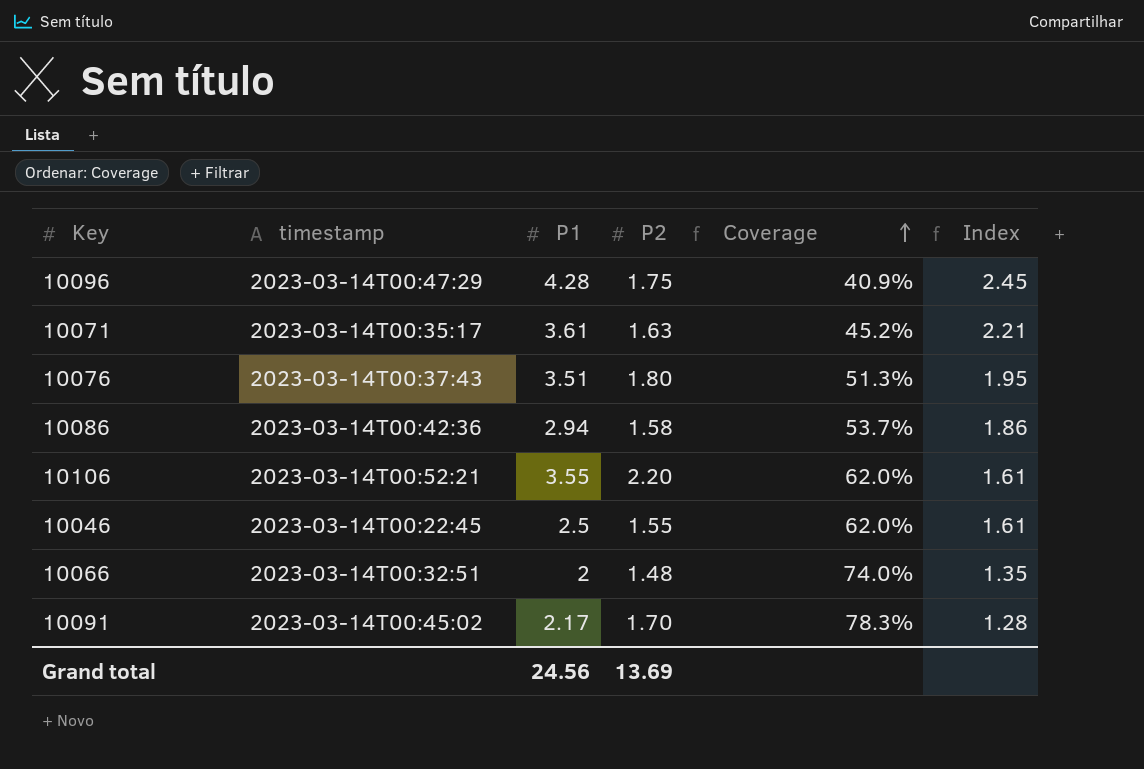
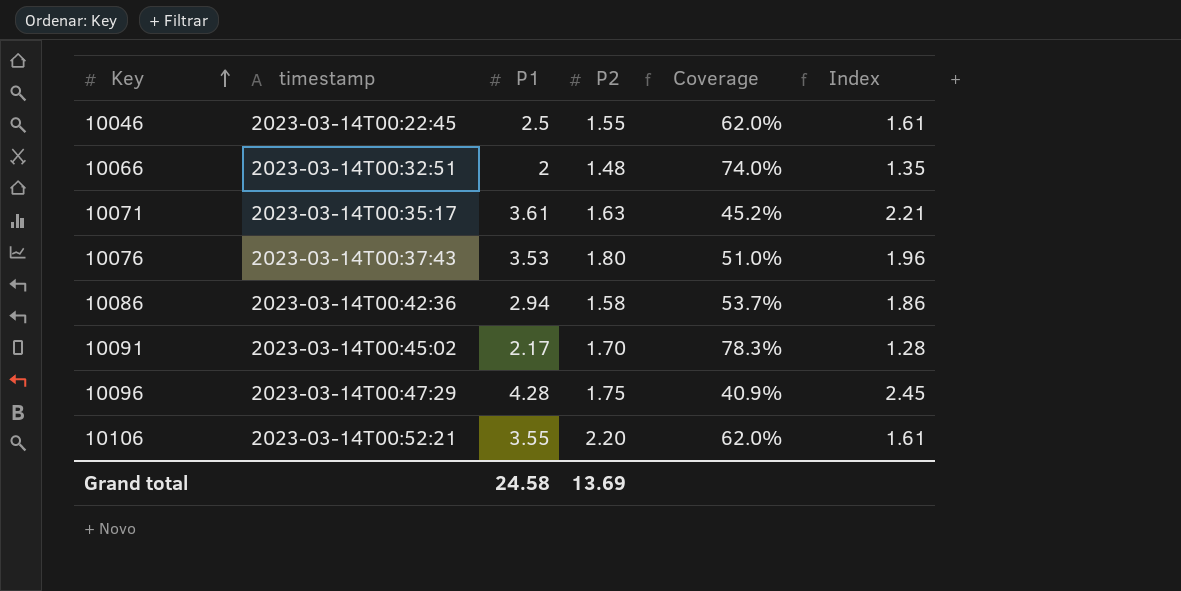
row order: Coverage ascending -> Key ascending
10076 | P1: 3.51 -> 3.53
10076 | Coverage: 51.3% -> 51.0%
10076 | Index: 1.95 -> 1.96
Grand total | P1: 24.56 -> 24.58

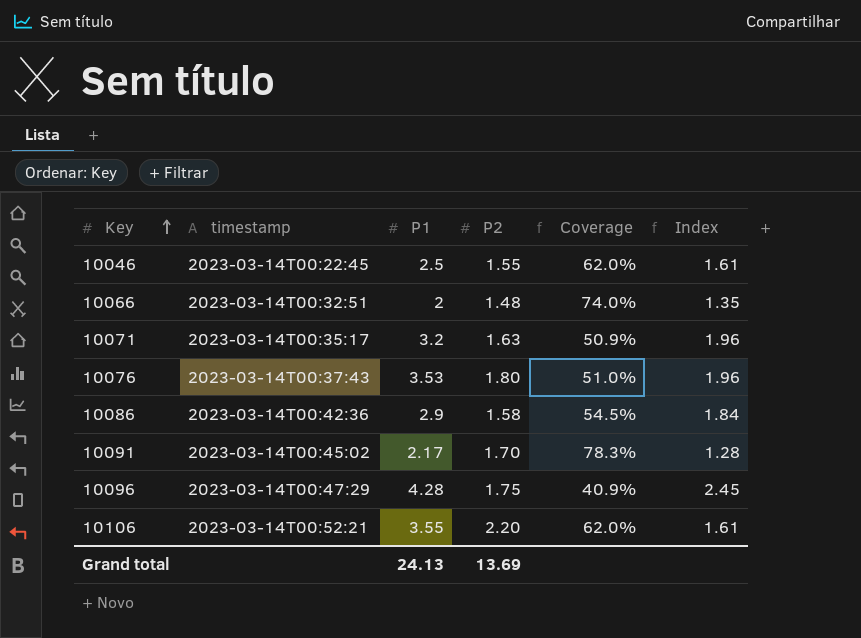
10071 | P1: 3.61 -> 3.2
10071 | Coverage: 45.2% -> 50.9%
10071 | Index: 2.21 -> 1.96
10086 | P1: 2.94 -> 2.9
10086 | Coverage: 53.7% -> 54.5%
10086 | Index: 1.86 -> 1.84
Grand total | P1: 24.58 -> 24.13

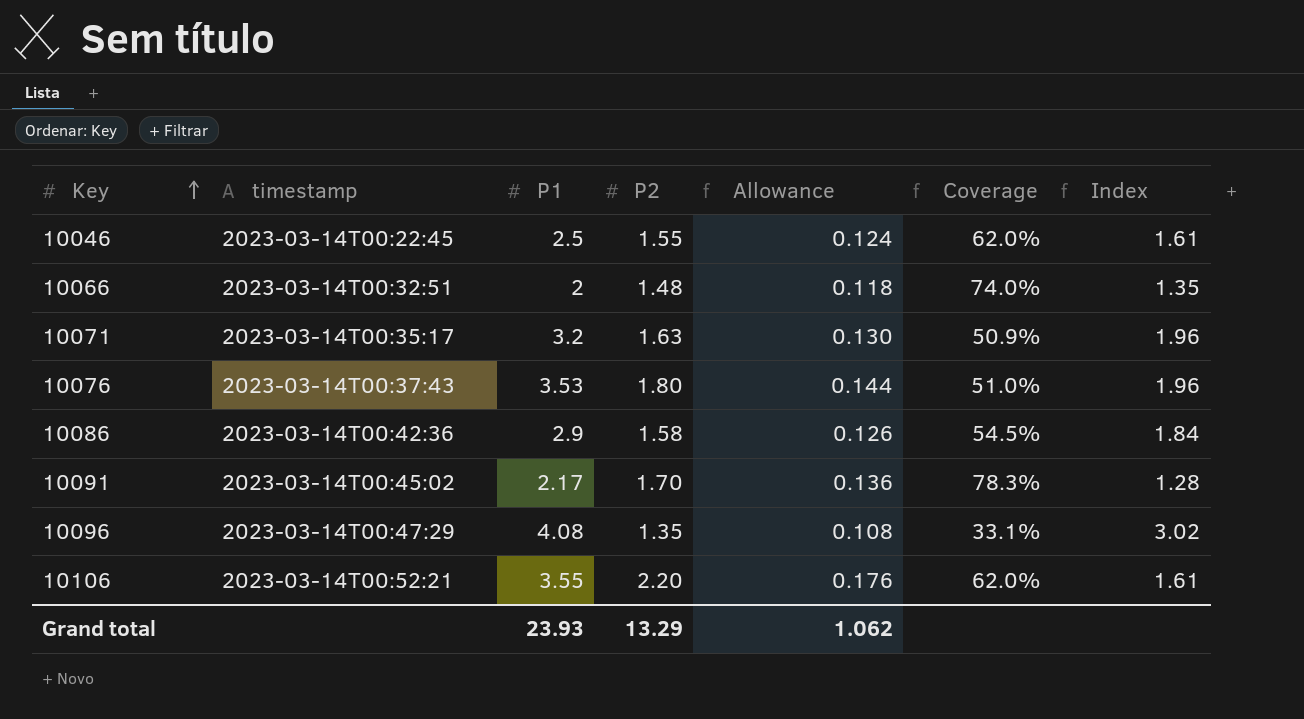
column Allowance | formula: none -> [P2] * 0.08
10096 | P1: 4.28 -> 4.08
10096 | P2: 1.75 -> 1.35
10096 | Coverage: 40.9% -> 33.1%
10096 | Index: 2.45 -> 3.02
Grand total | P1: 24.13 -> 23.93
Grand total | P2: 13.69 -> 13.29

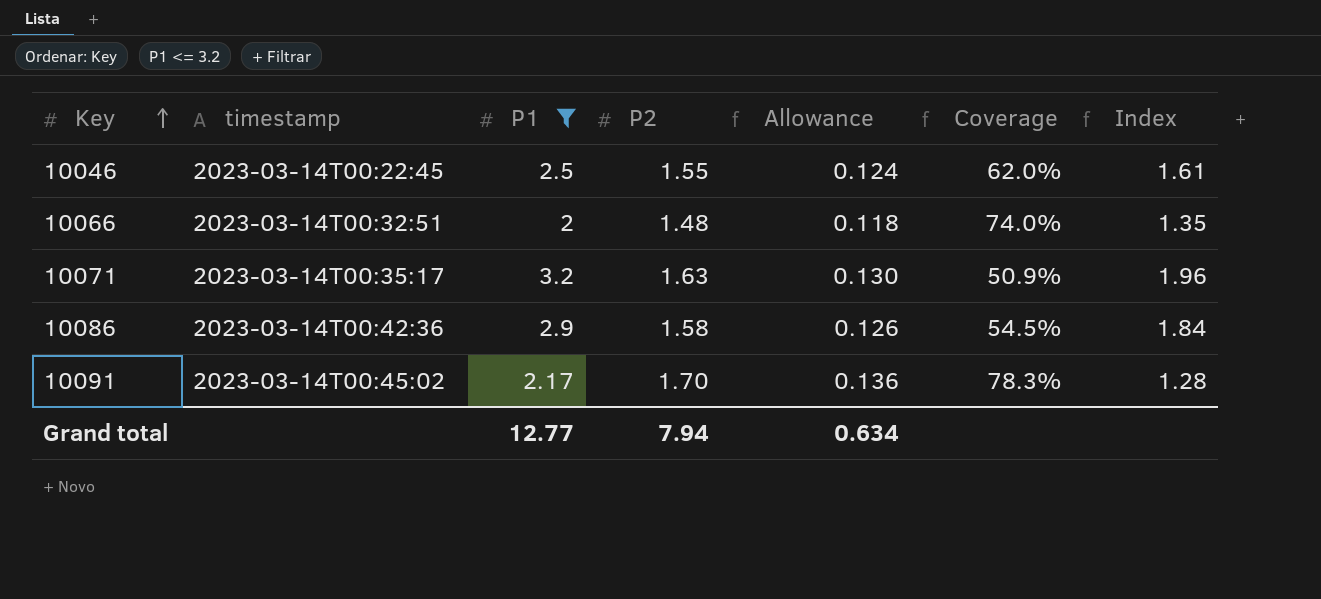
filter: none -> P1 <= 3.2
Grand total | P1: 23.93 -> 12.77
Grand total | P2: 13.29 -> 7.94
Grand total | Allowance: 1.062 -> 0.634

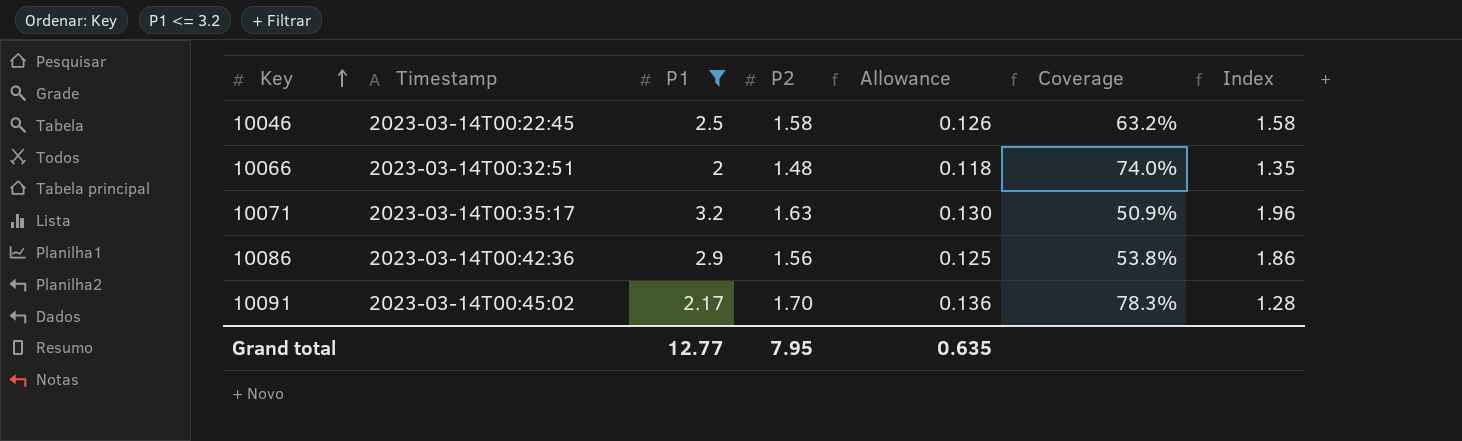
column name: timestamp -> Timestamp
10046 | P2: 1.55 -> 1.58
10046 | Allowance: 0.124 -> 0.126
10046 | Coverage: 62.0% -> 63.2%
10046 | Index: 1.61 -> 1.58
10086 | P2: 1.58 -> 1.56
10086 | Allowance: 0.126 -> 0.125
10086 | Coverage: 54.5% -> 53.8%
10086 | Index: 1.84 -> 1.86
Grand total | P2: 7.94 -> 7.95
Grand total | Allowance: 0.634 -> 0.635

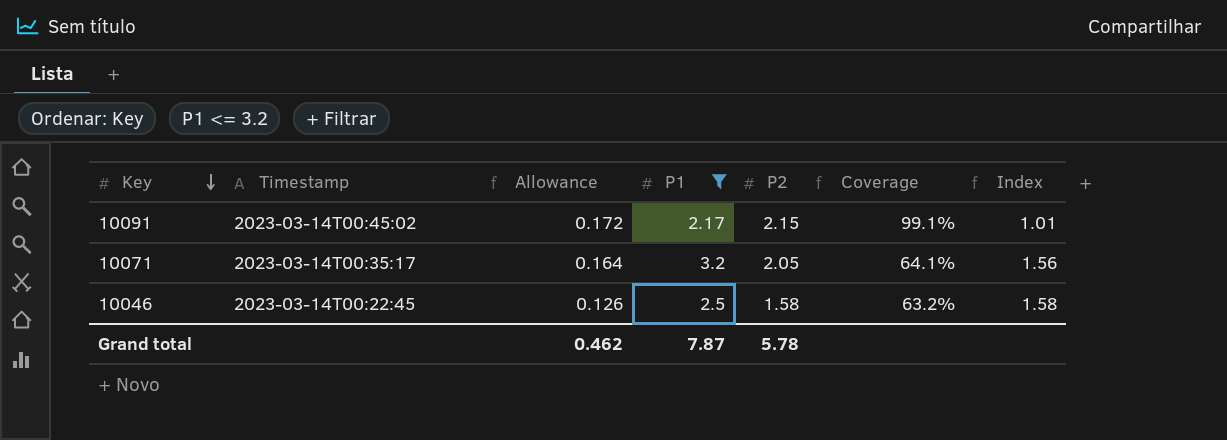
row order: Key ascending -> Key descending
column Allowance | position: 5 -> 3
row 10066: 2023-03-14T00:32:51 | 2 | 1.48 | 0.118 | 74.0% | 1.35 -> none
row 10086: 2023-03-14T00:42:36 | 2.9 | 1.56 | 0.125 | 53.8% | 1.86 -> none
10091 | Allowance: 0.136 -> 0.172
10091 | P2: 1.70 -> 2.15
10091 | Coverage: 78.3% -> 99.1%
10091 | Index: 1.28 -> 1.01
10071 | Allowance: 0.130 -> 0.164
10071 | P2: 1.63 -> 2.05
10071 | Coverage: 50.9% -> 64.1%
10071 | Index: 1.96 -> 1.56
Grand total | Allowance: 0.635 -> 0.462
Grand total | P1: 12.77 -> 7.87
Grand total | P2: 7.95 -> 5.78

